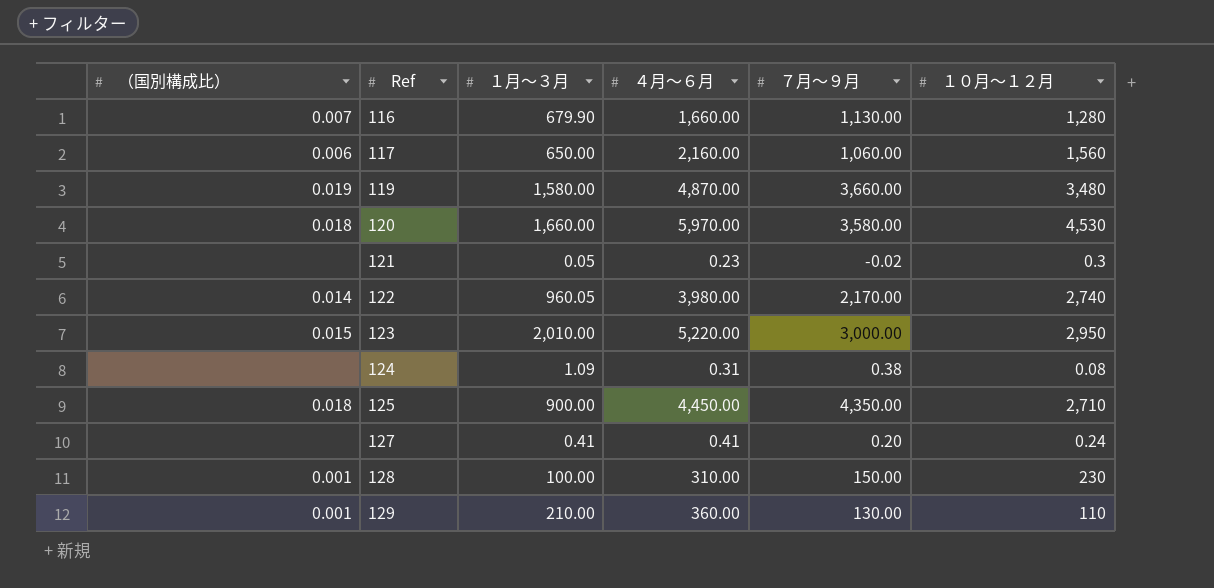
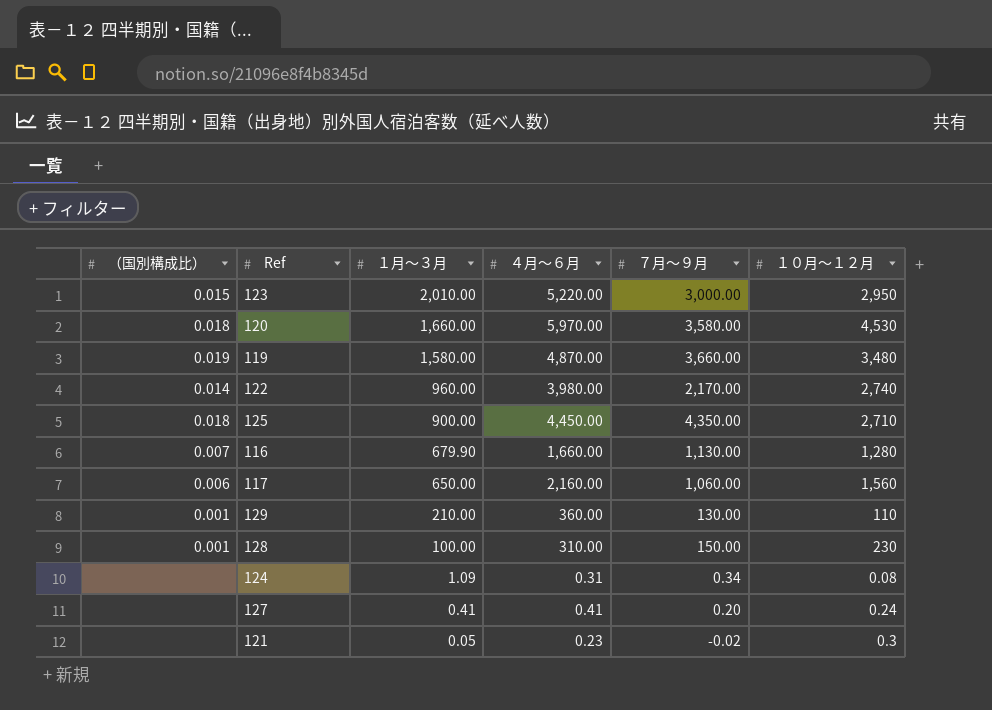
row order: Ref ascending -> １月～３月 descending
122 | １月～３月: 960.05 -> 960.00
124 | ７月～９月: 0.38 -> 0.34

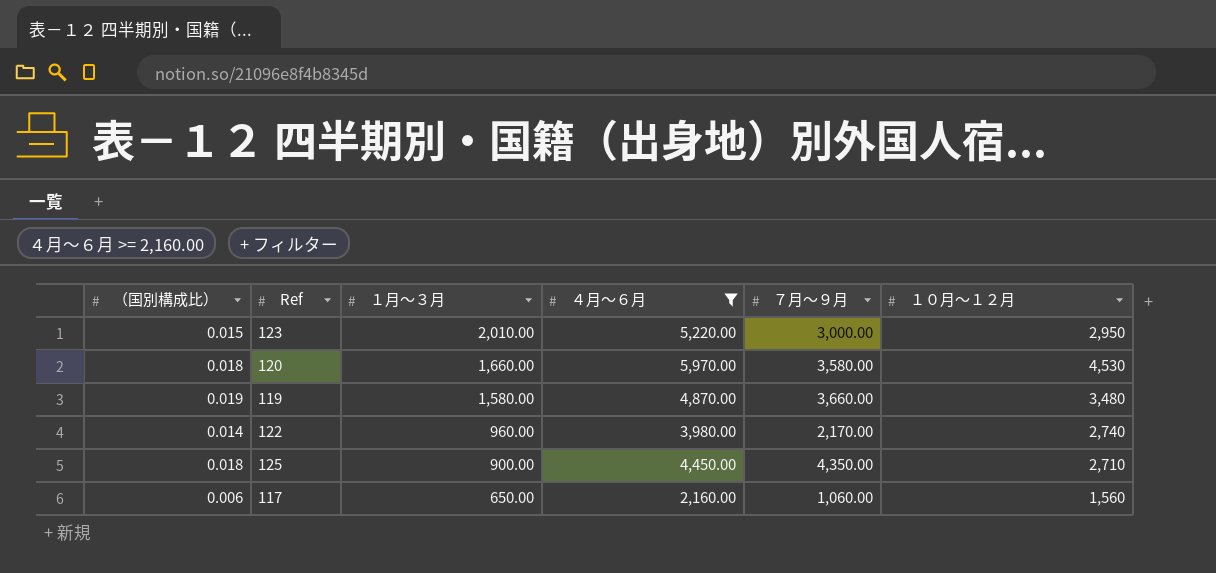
filter: none -> ４月～６月 >= 2,160.00

